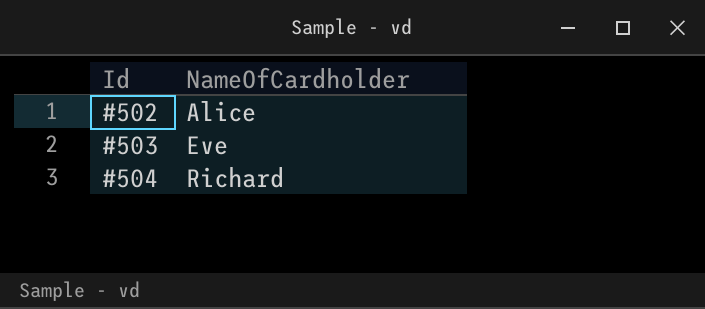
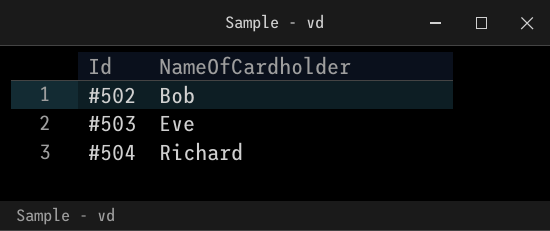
#502 | NameOfCardholder: Alice -> Bob

